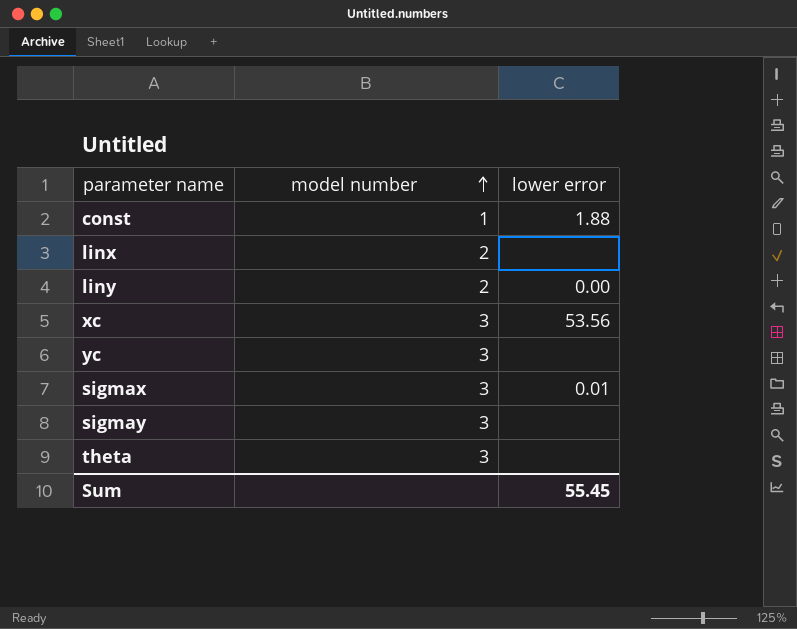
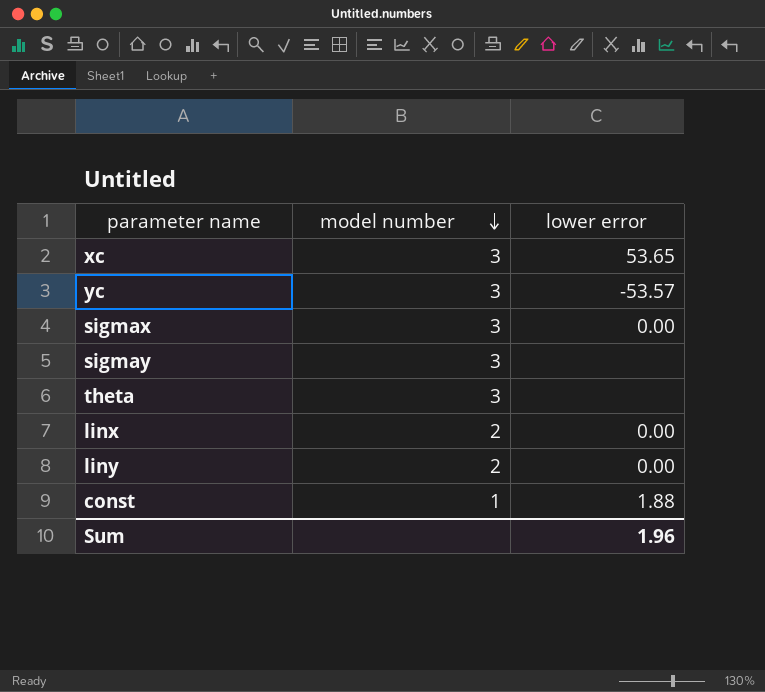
row order: model number ascending -> model number descending
xc | lower error: 53.56 -> 53.65
yc | lower error: none -> -53.57
sigmax | lower error: 0.01 -> 0.00
linx | lower error: none -> 0.00
Sum | lower error: 55.45 -> 1.96

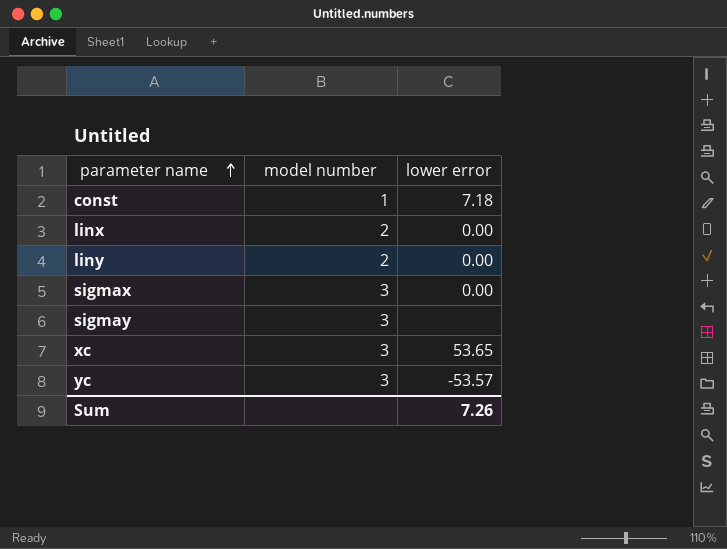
row order: model number descending -> parameter name ascending
row theta: 3 | none -> none
const | lower error: 1.88 -> 7.18
Sum | lower error: 1.96 -> 7.26

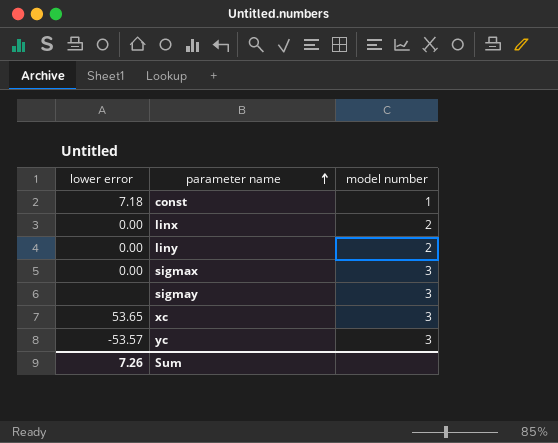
column lower error | position: 3 -> 1

